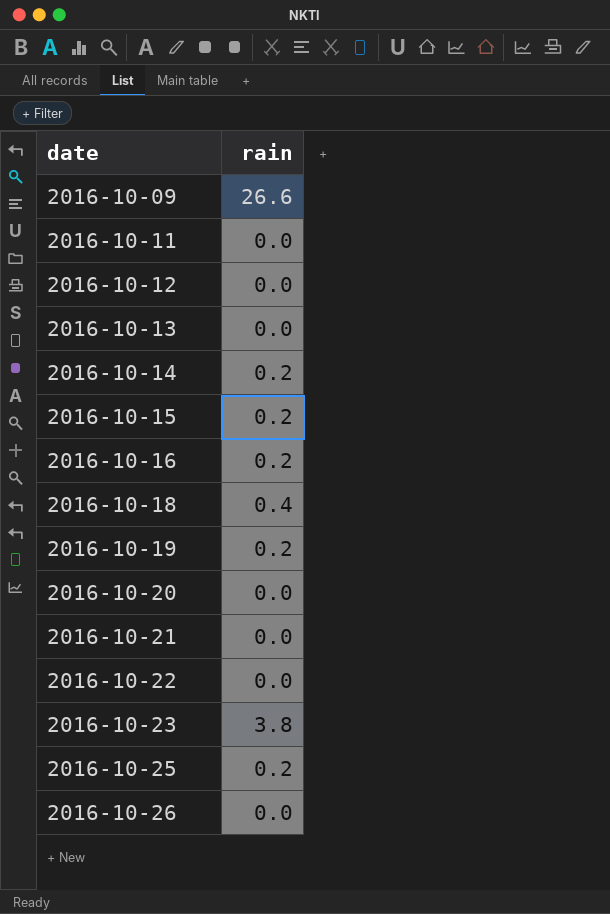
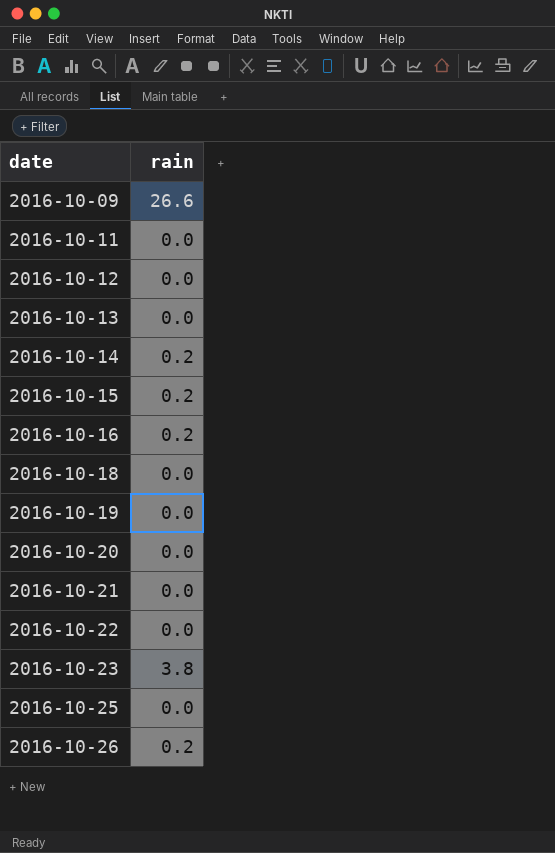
2016-10-18 | rain: 0.4 -> 0.0
2016-10-19 | rain: 0.2 -> 0.0
2016-10-25 | rain: 0.2 -> 0.0
2016-10-26 | rain: 0.0 -> 0.2

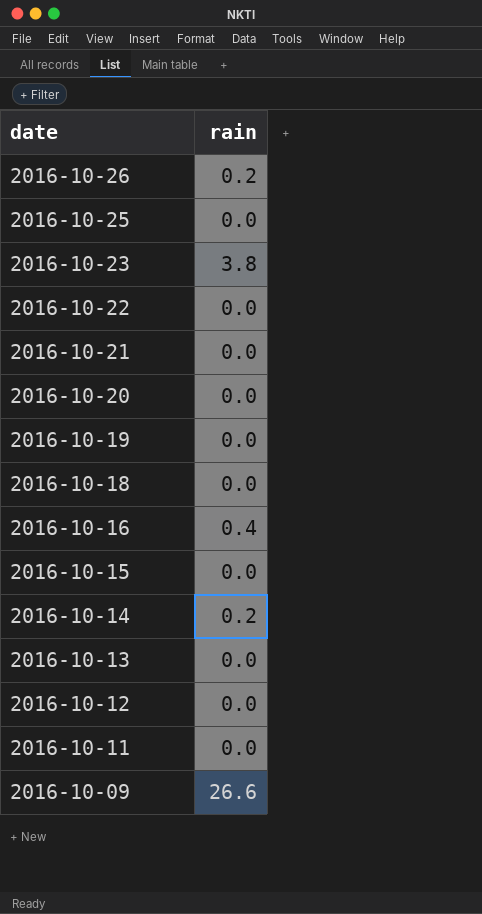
row order: date ascending -> date descending
2016-10-16 | rain: 0.2 -> 0.4
2016-10-15 | rain: 0.2 -> 0.0

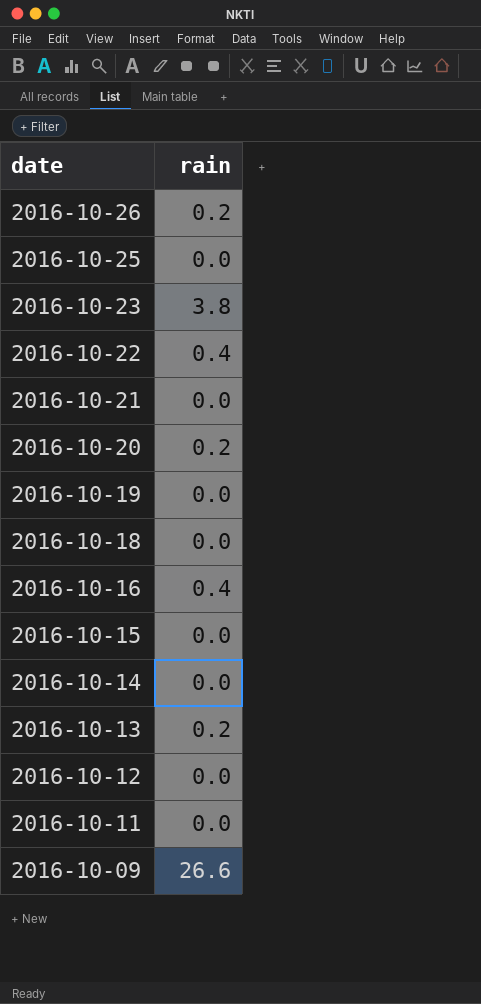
2016-10-22 | rain: 0.0 -> 0.4
2016-10-20 | rain: 0.0 -> 0.2
2016-10-14 | rain: 0.2 -> 0.0
2016-10-13 | rain: 0.0 -> 0.2

